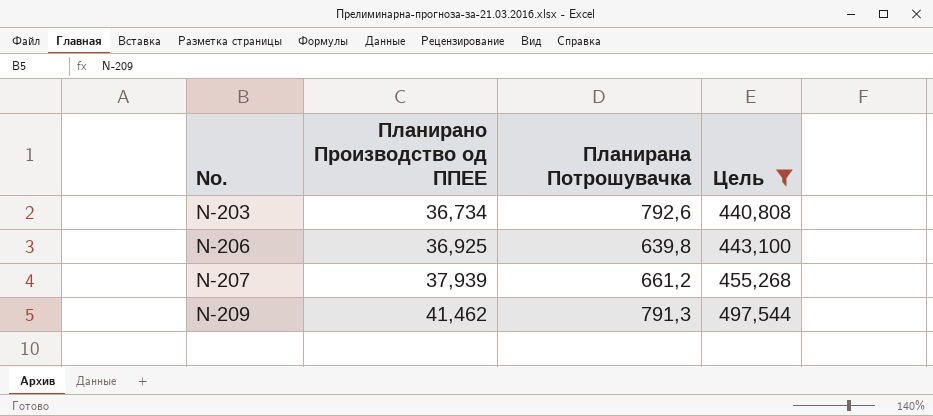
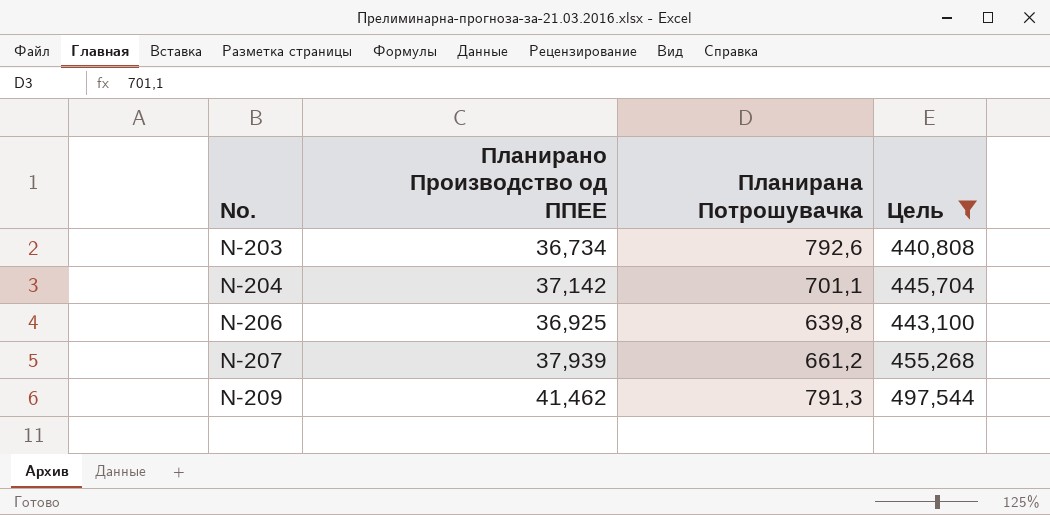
row N-204: none -> 37,142 | 701,1 | 445,704

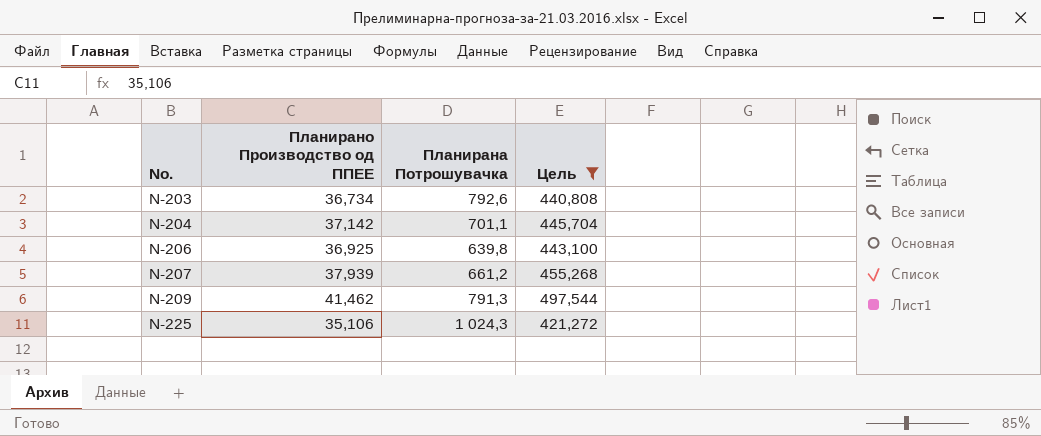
row N-225: none -> 35,106 | 1 024,3 | 421,272

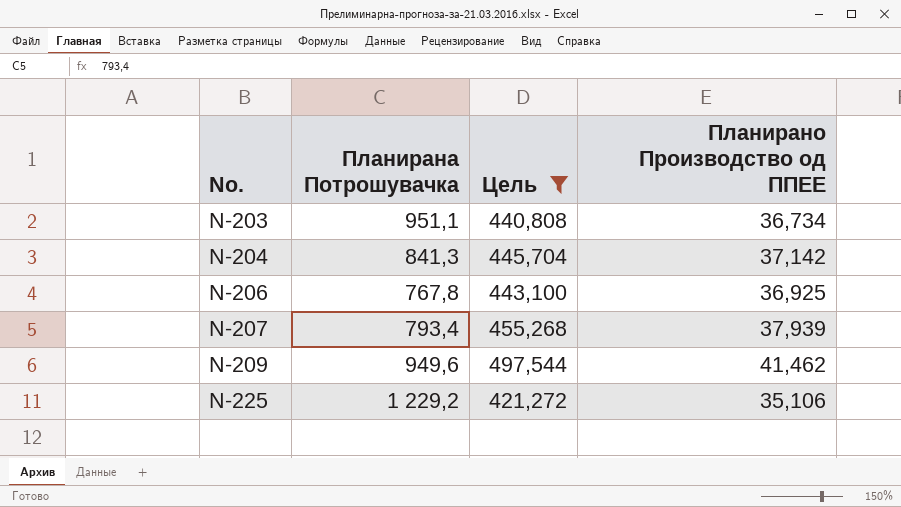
column Планирано Производство од ППЕЕ | position: 2 -> 4
N-203 | Планирана Потрошувачка: 792,6 -> 951,1
N-204 | Планирана Потрошувачка: 701,1 -> 841,3
N-206 | Планирана Потрошувачка: 639,8 -> 767,8
N-207 | Планирана Потрошувачка: 661,2 -> 793,4
N-209 | Планирана Потрошувачка: 791,3 -> 949,6
N-225 | Планирана Потрошувачка: 1 024,3 -> 1 229,2

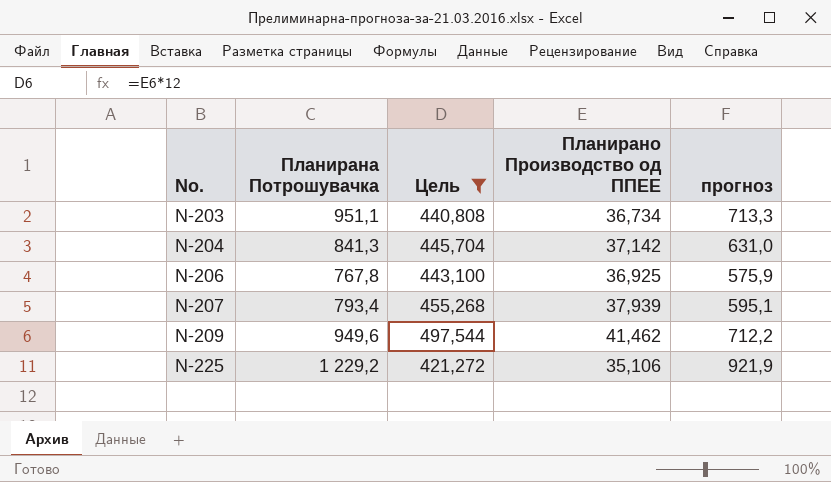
column прогноз | formula: none -> [Планирана Потрошувачка] * 0,75

